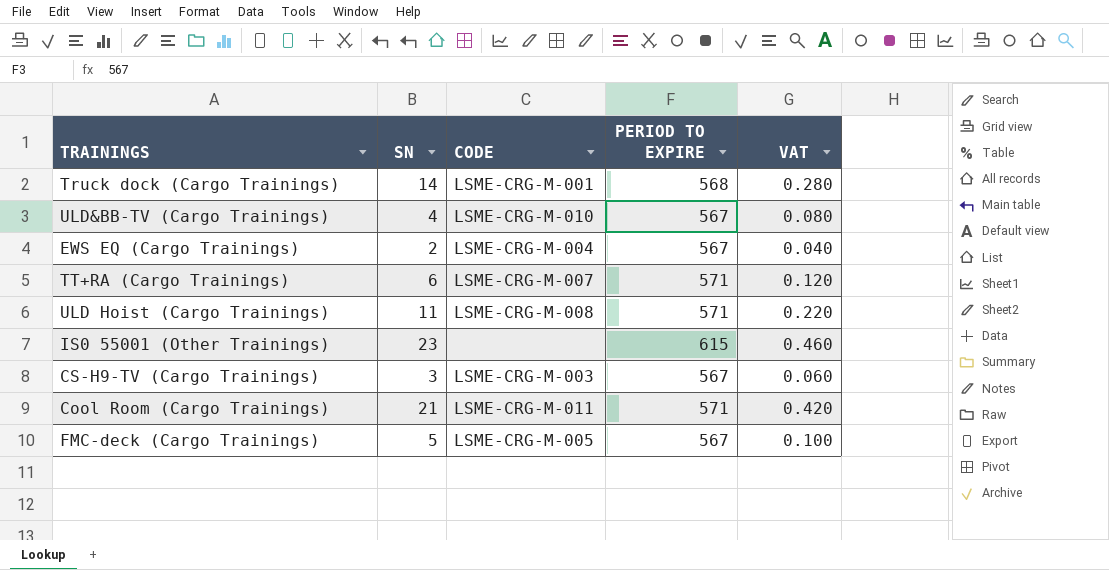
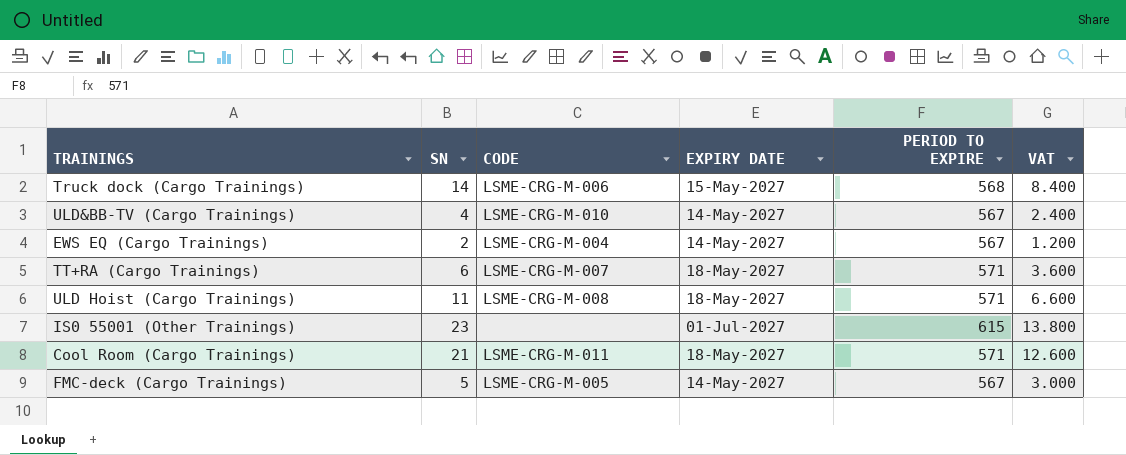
column EXPIRY DATE | position: none -> 4
column VAT | formula: [SN] * 0.02 -> [SN] * 0.6
row CS-H9-TV (Cargo Trainings): 3 | LSME-CRG-M-003 | 567 | 0.060 -> none
Truck dock (Cargo Trainings) | CODE: LSME-CRG-M-001 -> LSME-CRG-M-006

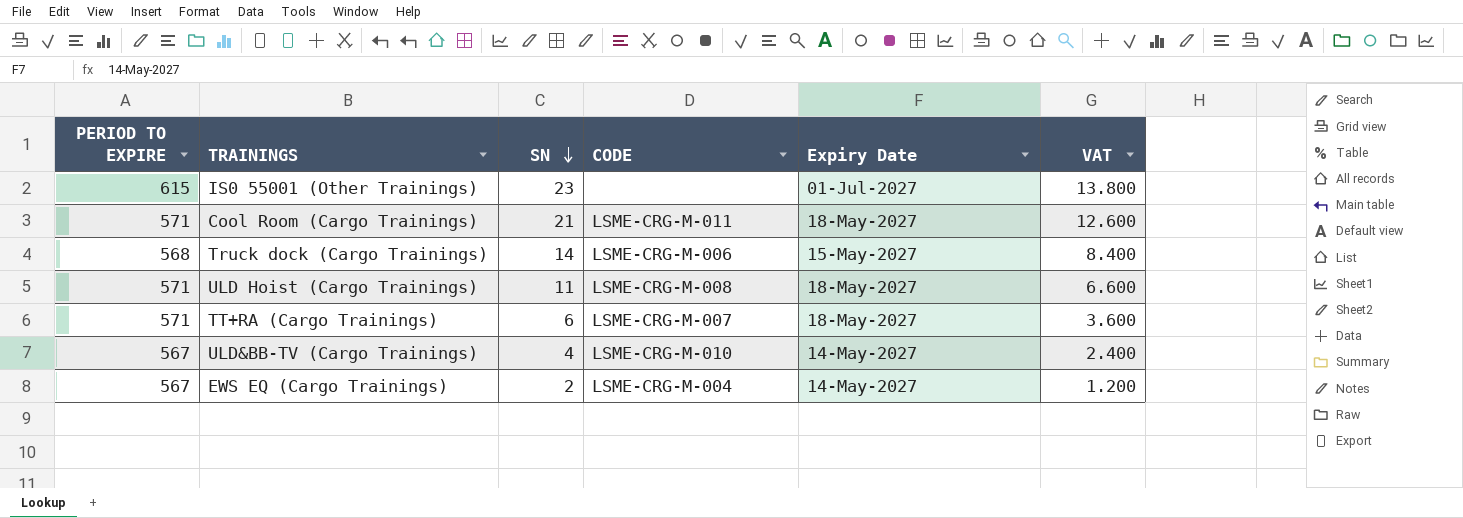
row order: none -> SN descending
column PERIOD TO EXPIRE | position: 5 -> 1
column name: EXPIRY DATE -> Expiry Date
row FMC-deck (Cargo Trainings): 5 | LSME-CRG-M-005 | 14-May-2027 | 567 | 3.000 -> none

